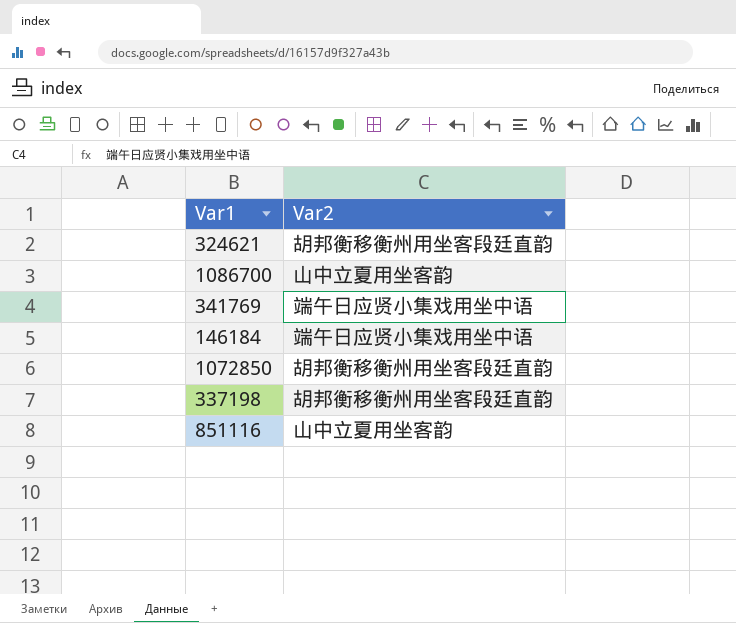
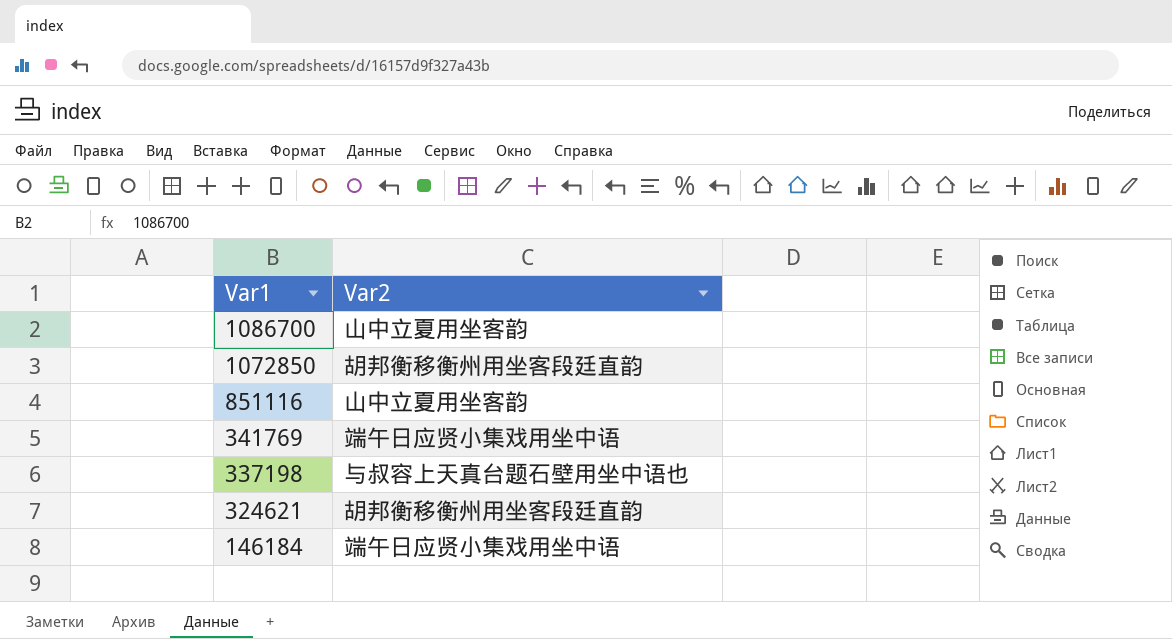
row order: none -> Var1 descending
337198 | Var2: 胡邦衡移衡州用坐客段廷直韵 -> 与叔容上天真台题石壁用坐中语也

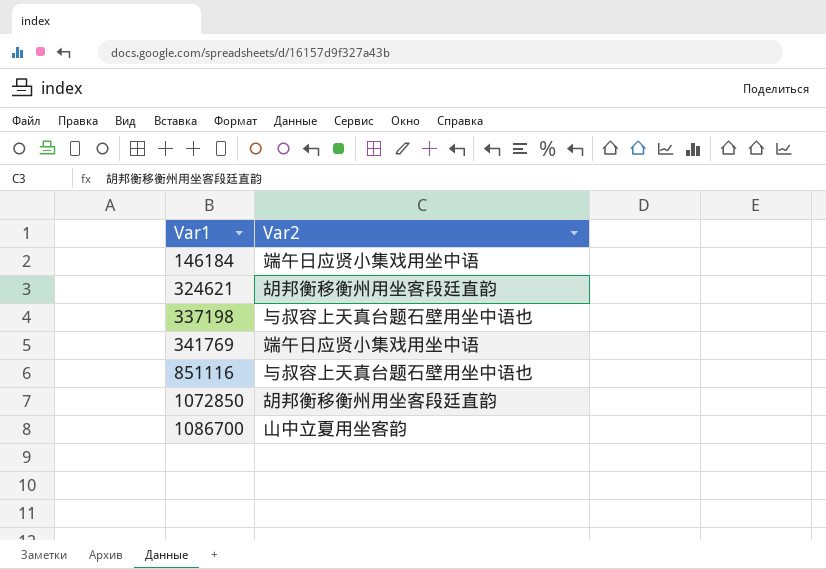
row order: Var1 descending -> Var1 ascending
851116 | Var2: 山中立夏用坐客韵 -> 与叔容上天真台题石壁用坐中语也

